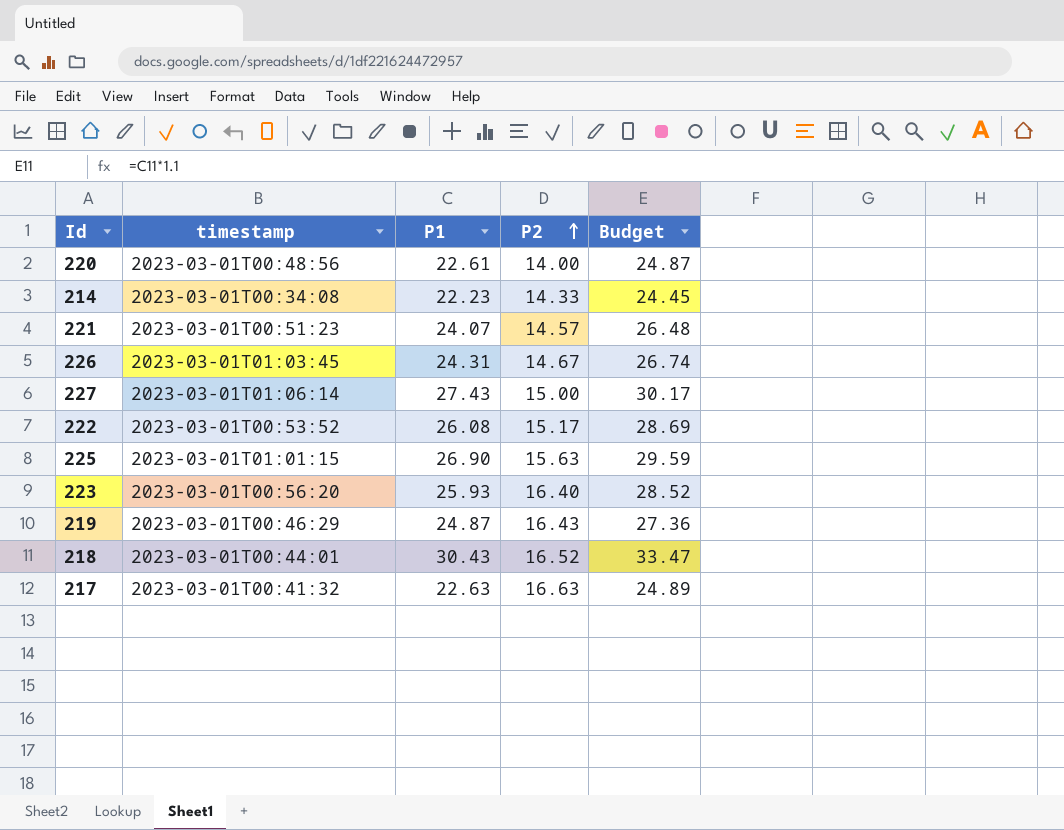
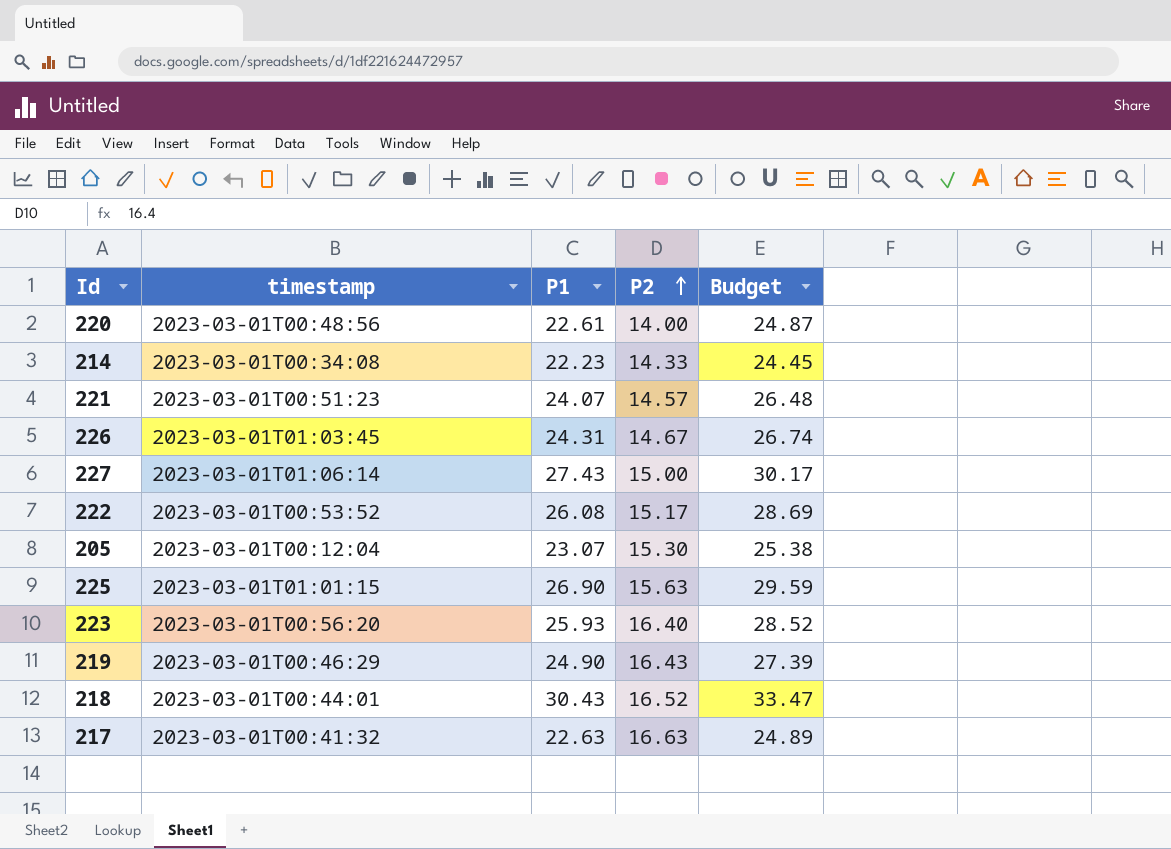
row 205: none -> 2023-03-01T00:12:04 | 23.07 | 15.30 | 25.38
219 | P1: 24.87 -> 24.90
219 | Budget: 27.36 -> 27.39

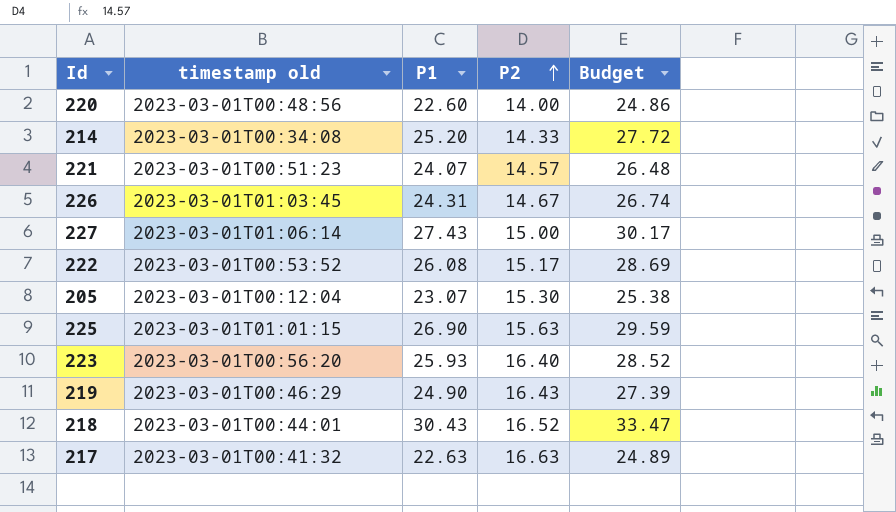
column name: timestamp -> timestamp old
220 | P1: 22.61 -> 22.60
220 | Budget: 24.87 -> 24.86
214 | P1: 22.23 -> 25.20
214 | Budget: 24.45 -> 27.72

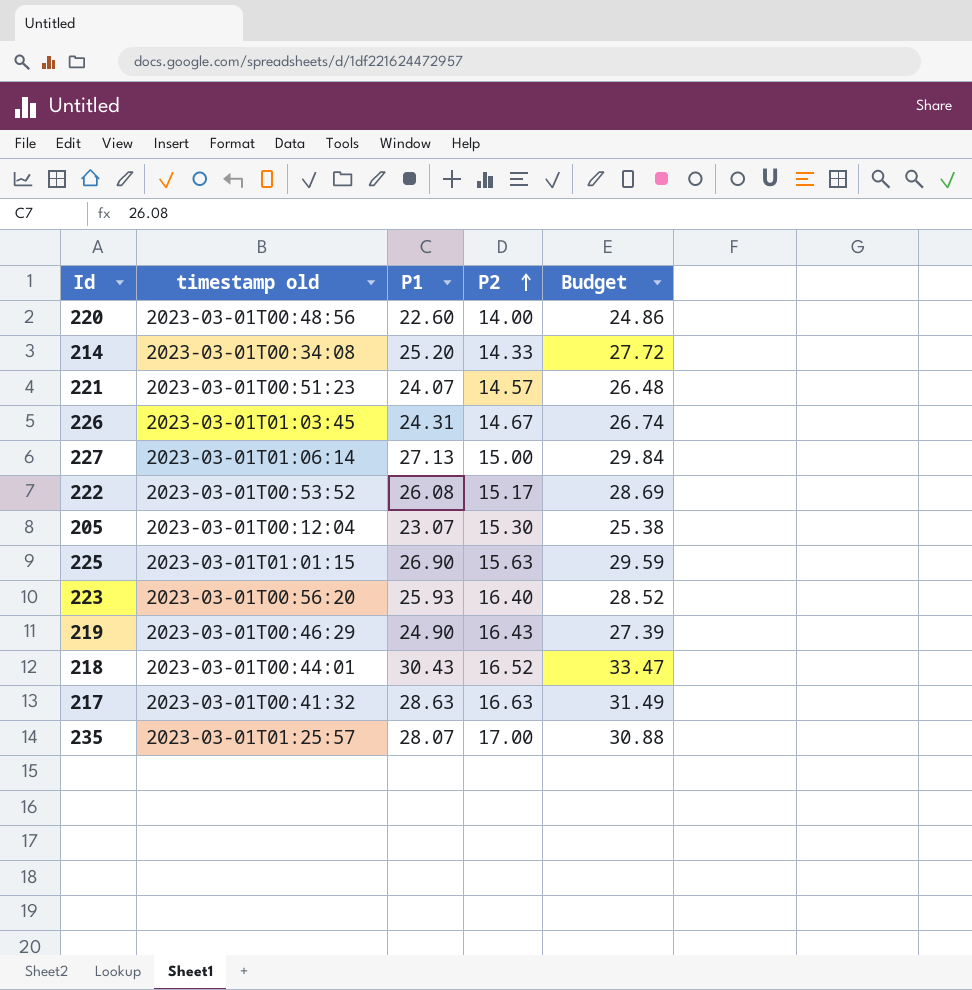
227 | P1: 27.43 -> 27.13
227 | Budget: 30.17 -> 29.84
217 | P1: 22.63 -> 28.63
217 | Budget: 24.89 -> 31.49
row 235: none -> 2023-03-01T01:25:57 | 28.07 | 17.00 | 30.88

